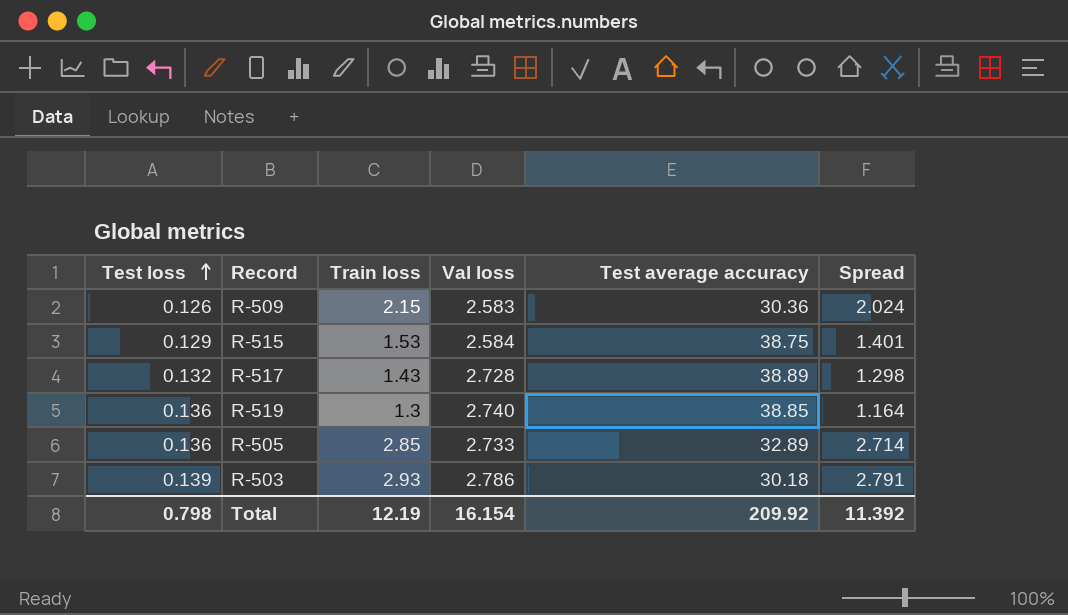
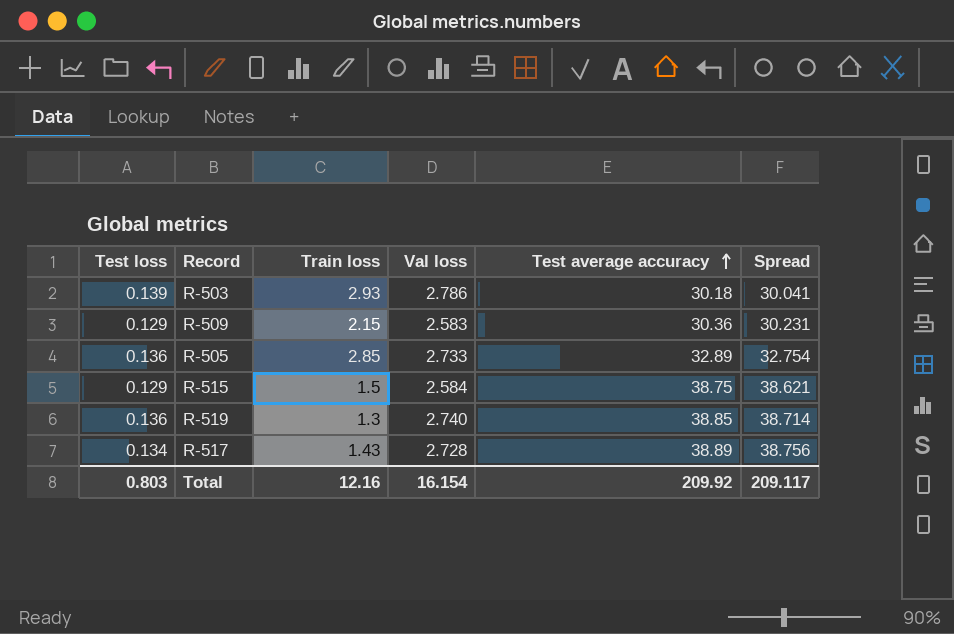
row order: Test loss ascending -> Test average accuracy ascending
column Spread | formula: [Train loss] - [Test loss] -> [Test average accuracy] - [Test loss]
R-509 | Test loss: 0.126 -> 0.129
R-515 | Train loss: 1.53 -> 1.5
R-517 | Test loss: 0.132 -> 0.134
Total | Test loss: 0.798 -> 0.803
Total | Train loss: 12.19 -> 12.16
Total | Spread: 11.392 -> 209.117

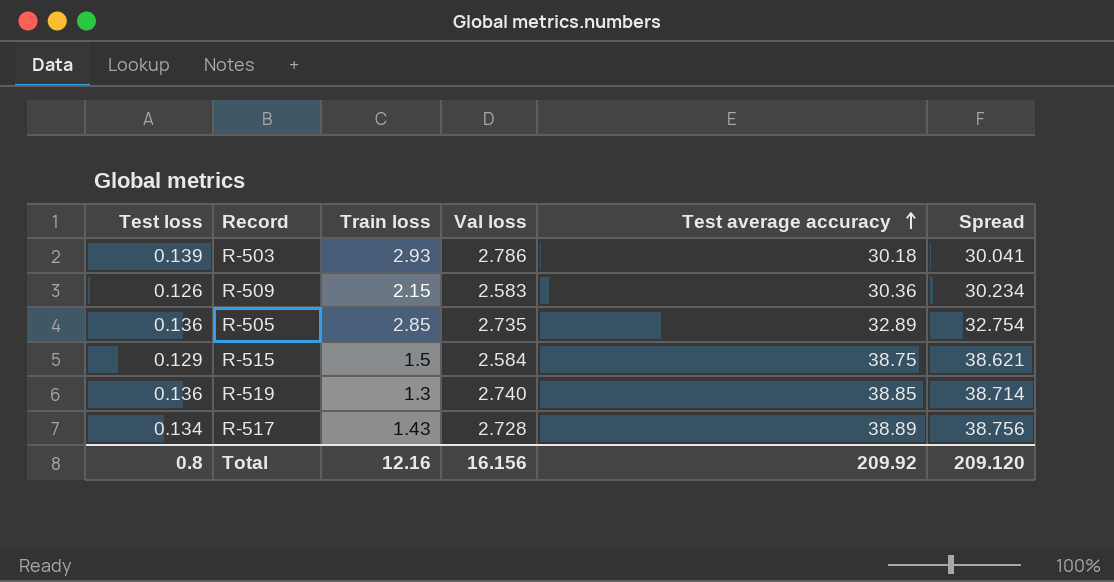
R-509 | Test loss: 0.129 -> 0.126
R-509 | Spread: 30.231 -> 30.234
R-505 | Val loss: 2.733 -> 2.735
Total | Test loss: 0.803 -> 0.8
Total | Val loss: 16.154 -> 16.156
Total | Spread: 209.117 -> 209.120

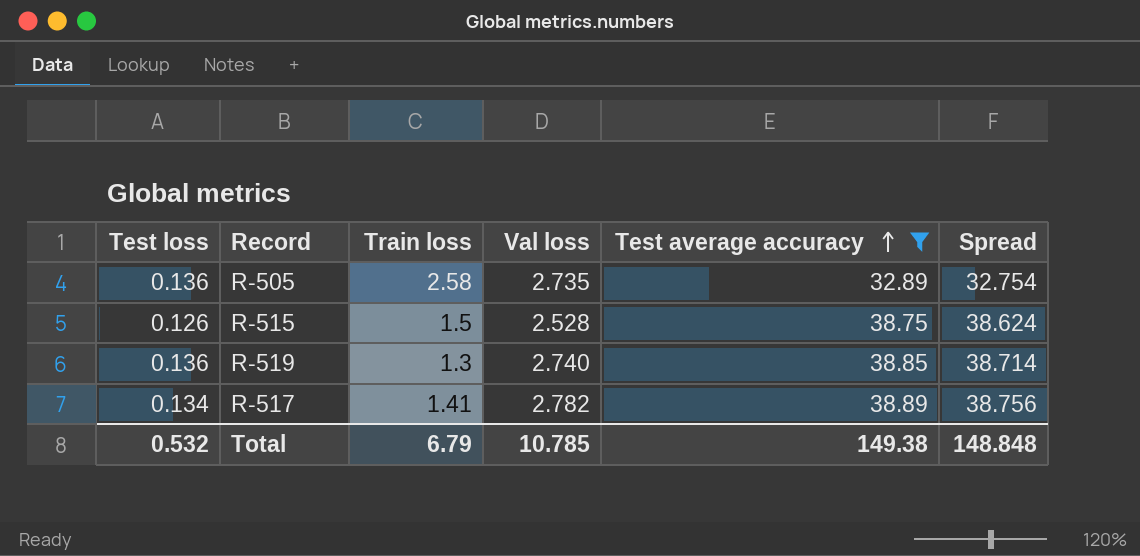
filter: none -> Test average accuracy >= 32.89
R-505 | Train loss: 2.85 -> 2.58
R-515 | Test loss: 0.129 -> 0.126
R-515 | Val loss: 2.584 -> 2.528
R-515 | Spread: 38.621 -> 38.624
R-517 | Train loss: 1.43 -> 1.41
R-517 | Val loss: 2.728 -> 2.782
Total | Test loss: 0.8 -> 0.532
Total | Train loss: 12.16 -> 6.79
Total | Val loss: 16.156 -> 10.785
Total | Test average accuracy: 209.92 -> 149.38
Total | Spread: 209.120 -> 148.848

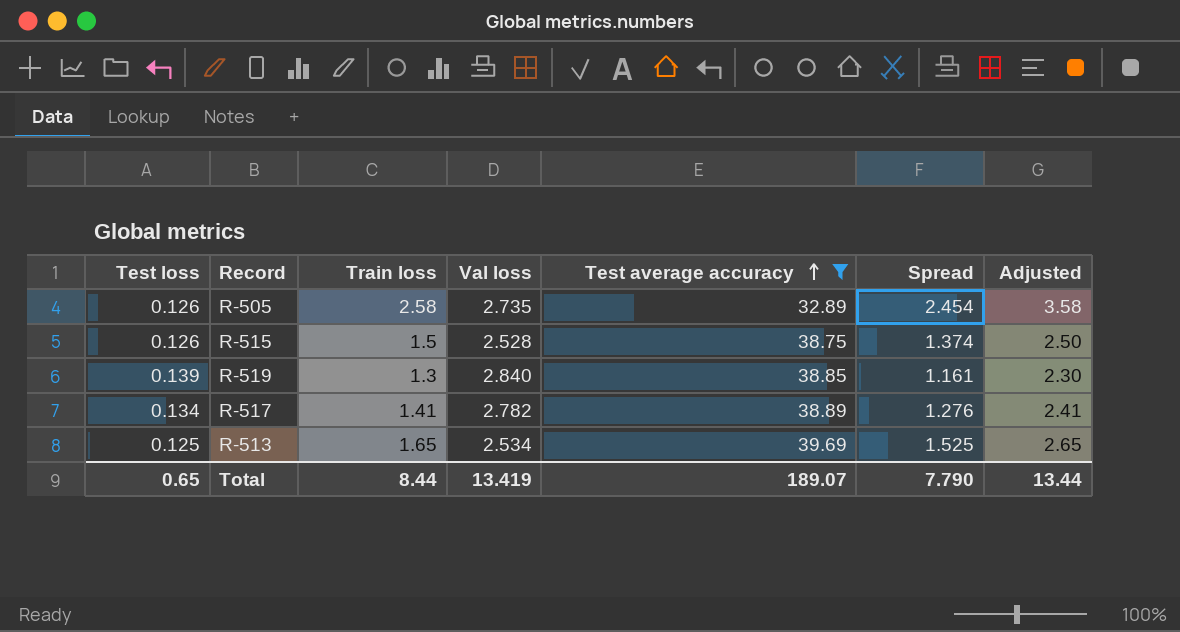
column Spread | formula: [Test average accuracy] - [Test loss] -> [Train loss] - [Test loss]
column Adjusted | formula: none -> [Train loss] + 1
R-505 | Test loss: 0.136 -> 0.126
R-519 | Test loss: 0.136 -> 0.139
R-519 | Val loss: 2.740 -> 2.840
row R-513: none -> 0.125 | 1.65 | 2.534 | 39.69 | 1.525 | 2.65
Total | Test loss: 0.532 -> 0.65
Total | Train loss: 6.79 -> 8.44
Total | Val loss: 10.785 -> 13.419
Total | Test average accuracy: 149.38 -> 189.07
Total | Spread: 148.848 -> 7.790

